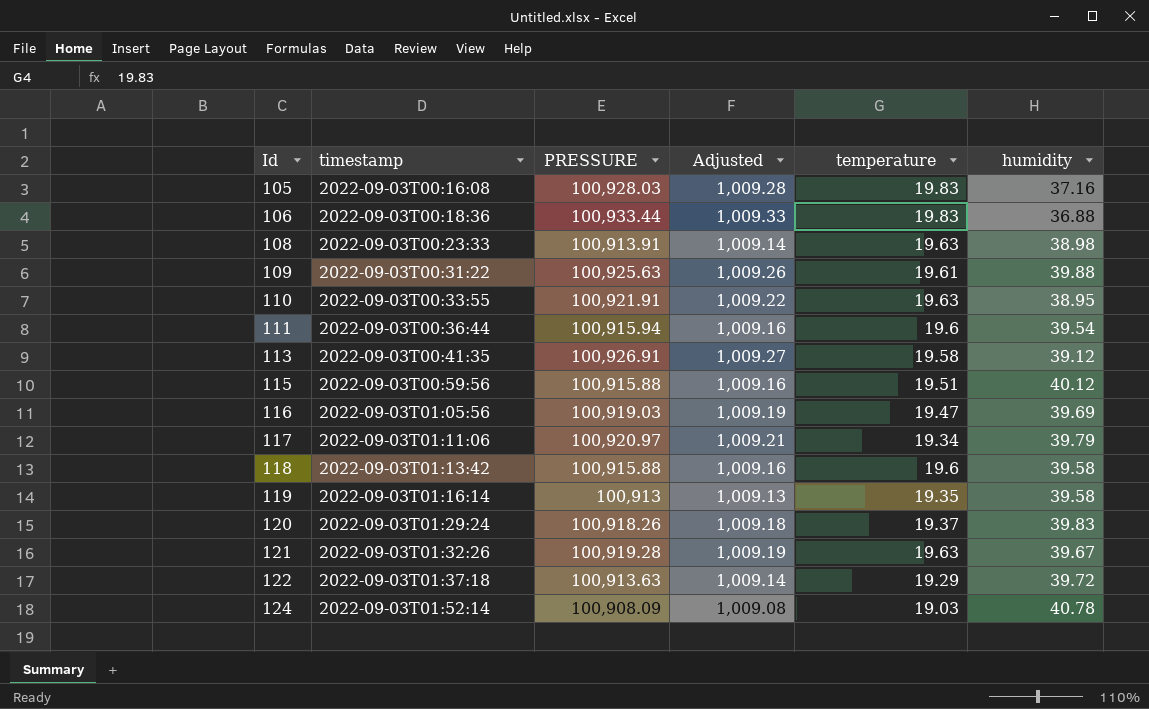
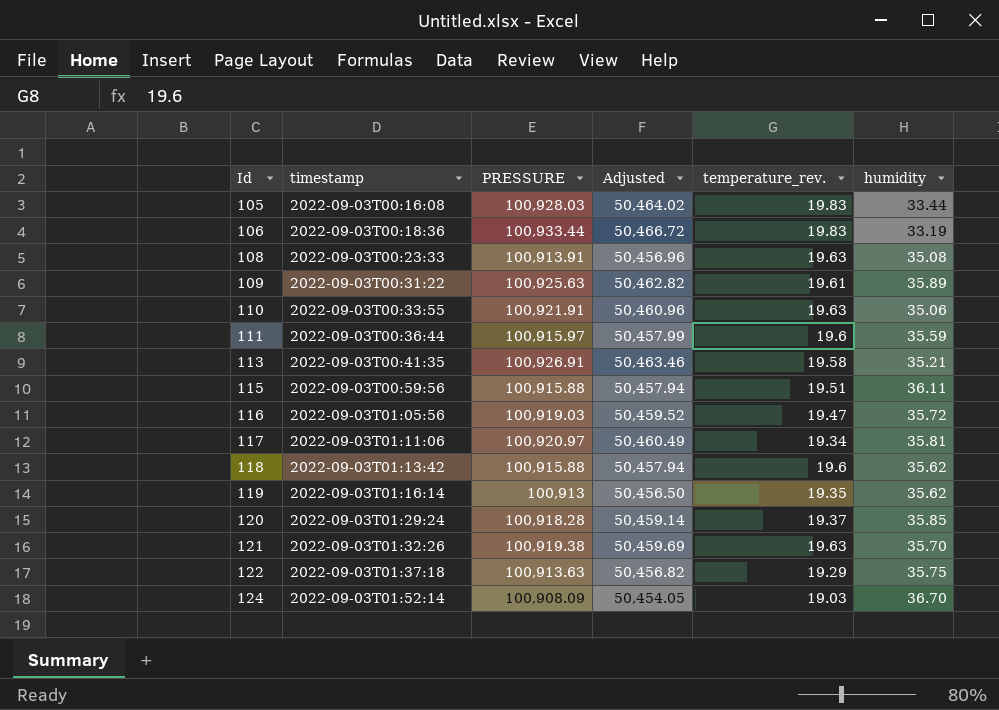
column Adjusted | formula: [PRESSURE] * 0.01 -> [PRESSURE] * 0.5
column name: temperature -> temperature_rev.
105 | humidity: 37.16 -> 33.44
106 | humidity: 36.88 -> 33.19
108 | humidity: 38.98 -> 35.08
109 | humidity: 39.88 -> 35.89
110 | humidity: 38.95 -> 35.06
111 | PRESSURE: 100,915.94 -> 100,915.97
111 | humidity: 39.54 -> 35.59
113 | humidity: 39.12 -> 35.21
115 | humidity: 40.12 -> 36.11
116 | humidity: 39.69 -> 35.72
117 | humidity: 39.79 -> 35.81
118 | humidity: 39.58 -> 35.62
119 | humidity: 39.58 -> 35.62
120 | PRESSURE: 100,918.26 -> 100,918.28
120 | humidity: 39.83 -> 35.85
121 | PRESSURE: 100,919.28 -> 100,919.38
121 | humidity: 39.67 -> 35.70
122 | humidity: 39.72 -> 35.75
124 | humidity: 40.78 -> 36.70

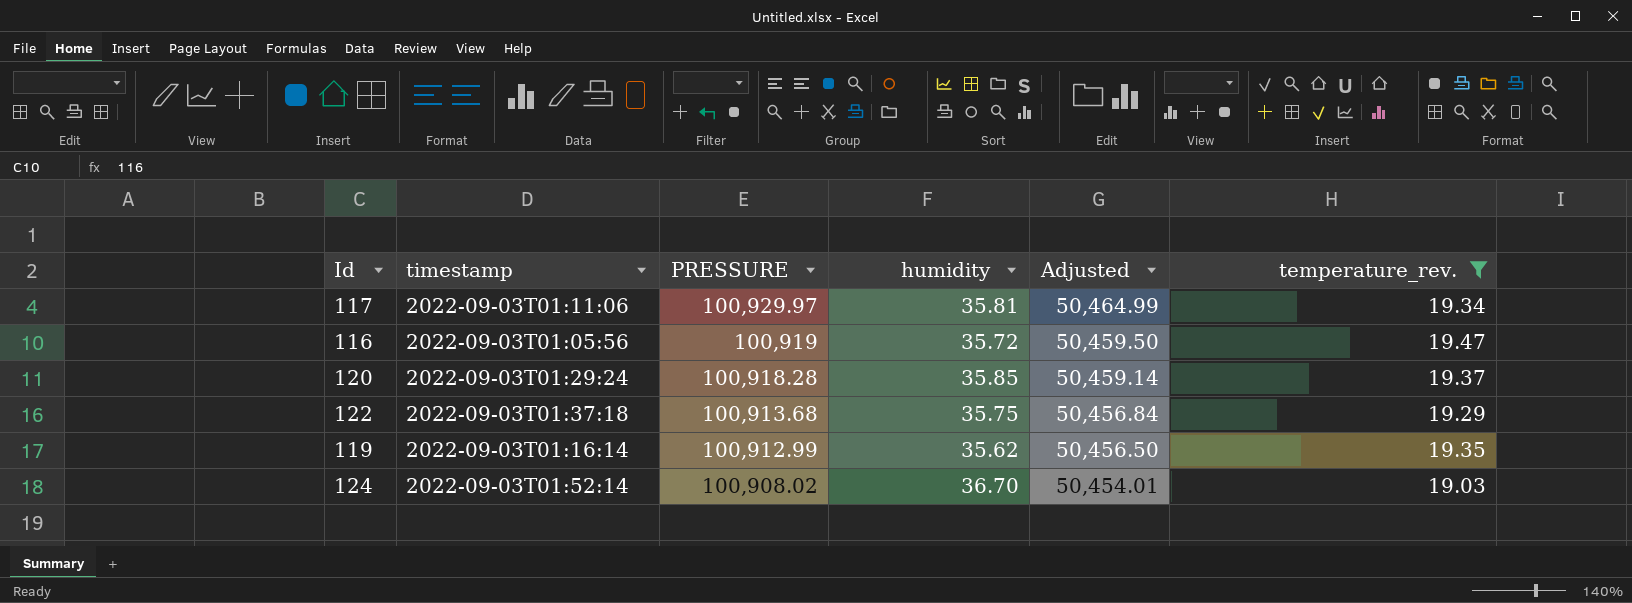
filter: none -> temperature_rev. <= 19.47
row order: Id ascending -> PRESSURE descending
column humidity | position: 6 -> 4
117 | PRESSURE: 100,920.97 -> 100,929.97
117 | Adjusted: 50,460.49 -> 50,464.99
116 | PRESSURE: 100,919.03 -> 100,919
116 | Adjusted: 50,459.52 -> 50,459.50
122 | PRESSURE: 100,913.63 -> 100,913.68
122 | Adjusted: 50,456.82 -> 50,456.84
119 | PRESSURE: 100,913 -> 100,912.99
124 | PRESSURE: 100,908.09 -> 100,908.02
124 | Adjusted: 50,454.05 -> 50,454.01

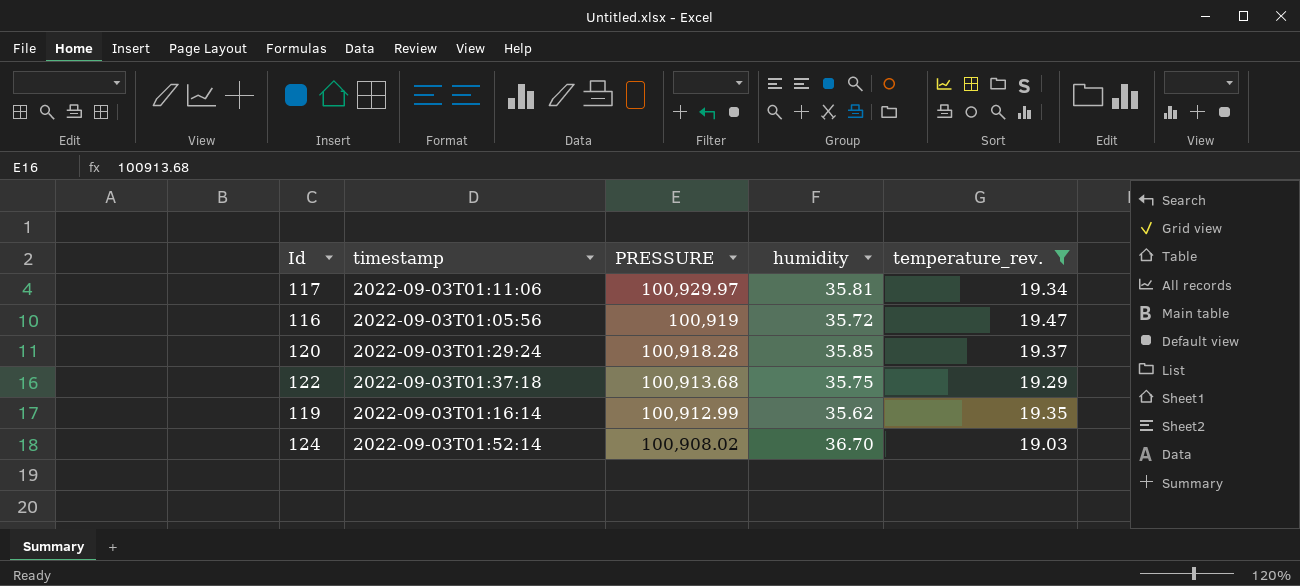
column Adjusted | formula: [PRESSURE] * 0.5 -> none

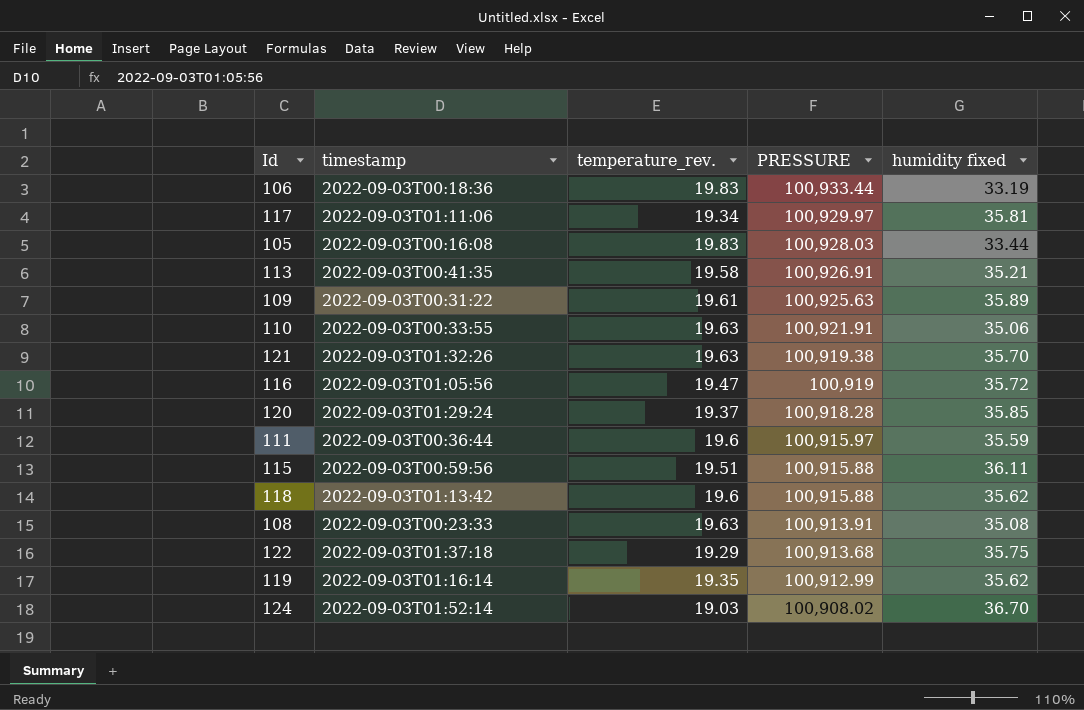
filter: temperature_rev. <= 19.47 -> none
column temperature_rev. | position: 5 -> 3
column name: humidity -> humidity fixed

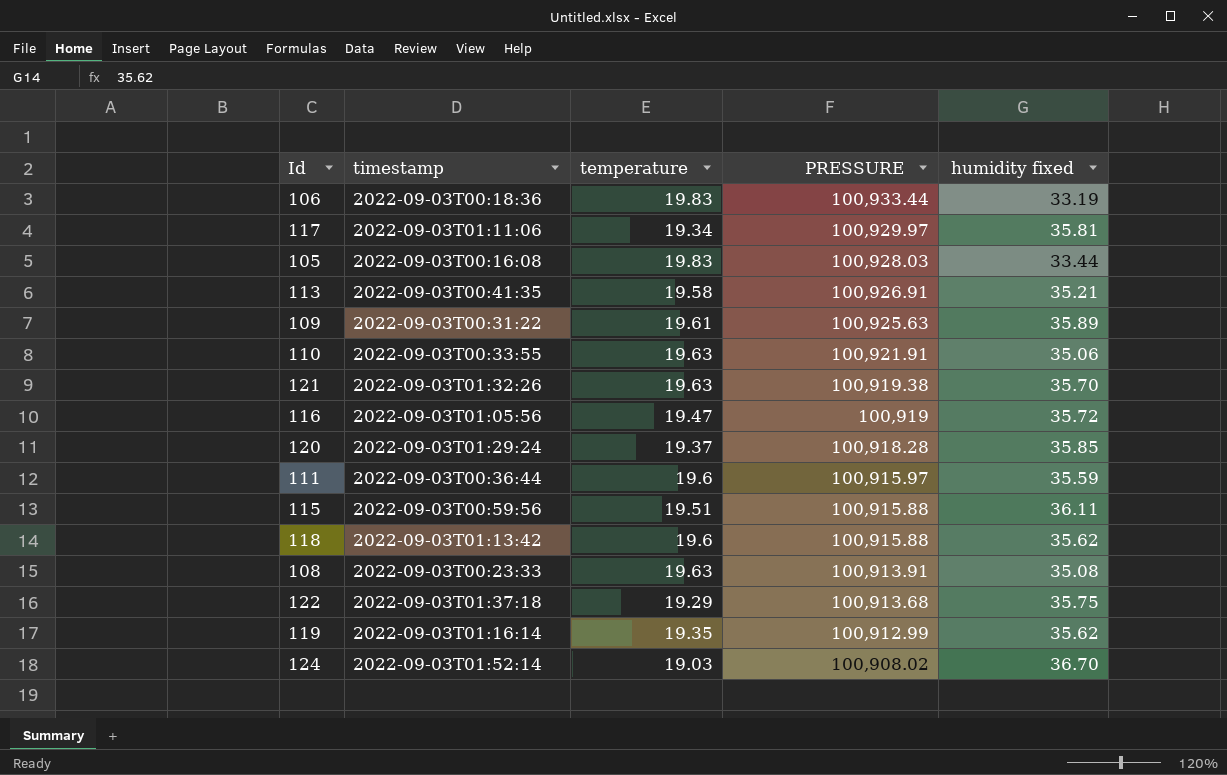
column name: temperature_rev. -> temperature

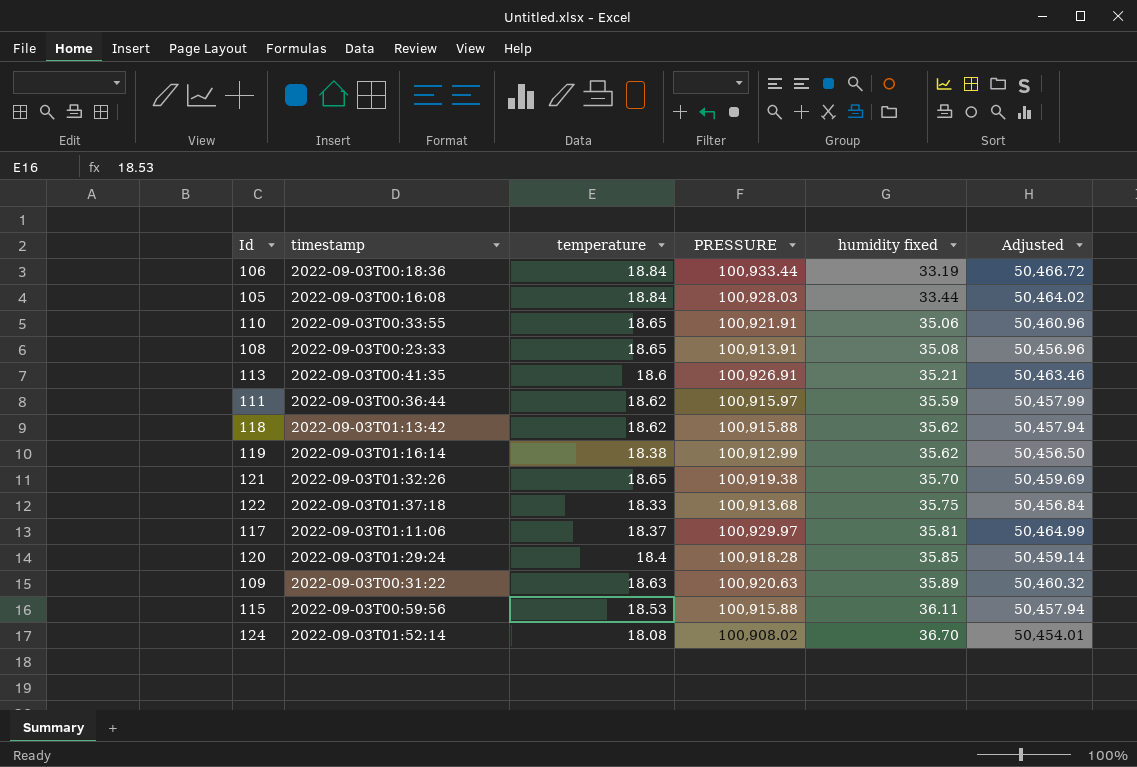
row order: PRESSURE descending -> humidity fixed ascending
column Adjusted | formula: none -> [PRESSURE] * 0.5
row 116: 2022-09-03T01:05:56 | 19.47 | 100,919 | 35.72 -> none
106 | temperature: 19.83 -> 18.84
105 | temperature: 19.83 -> 18.84
110 | temperature: 19.63 -> 18.65
108 | temperature: 19.63 -> 18.65
113 | temperature: 19.58 -> 18.6
111 | temperature: 19.6 -> 18.62
118 | temperature: 19.6 -> 18.62
119 | temperature: 19.35 -> 18.38
121 | temperature: 19.63 -> 18.65
122 | temperature: 19.29 -> 18.33
117 | temperature: 19.34 -> 18.37
120 | temperature: 19.37 -> 18.4
109 | temperature: 19.61 -> 18.63
109 | PRESSURE: 100,925.63 -> 100,920.63
115 | temperature: 19.51 -> 18.53
124 | temperature: 19.03 -> 18.08

